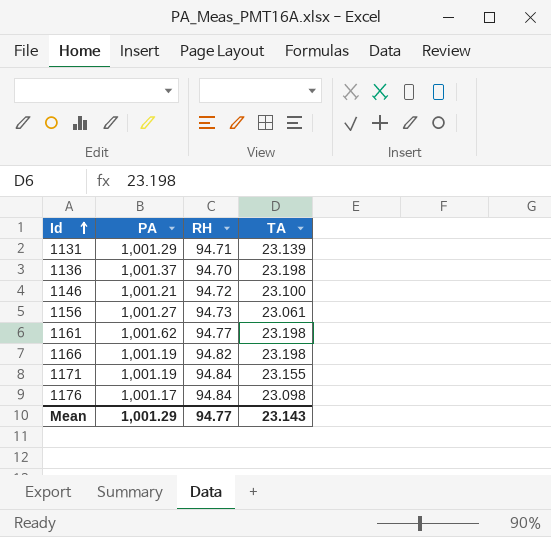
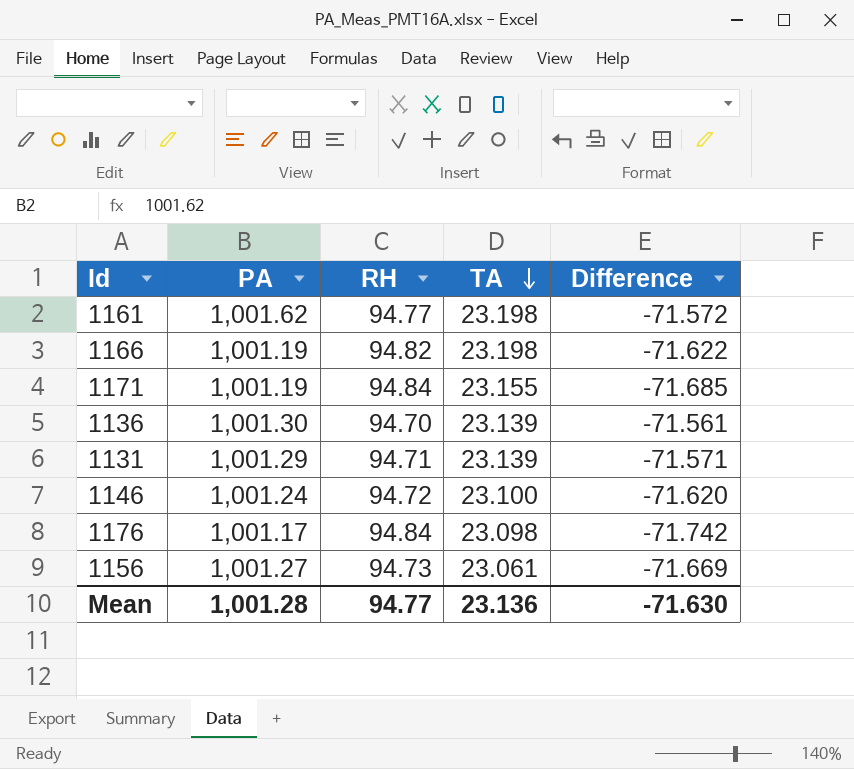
row order: Id ascending -> TA descending
column Difference | formula: none -> [TA] - [RH]
1136 | PA: 1,001.37 -> 1,001.30
1136 | TA: 23.198 -> 23.139
1146 | PA: 1,001.21 -> 1,001.24
Mean | PA: 1,001.29 -> 1,001.28
Mean | TA: 23.143 -> 23.136

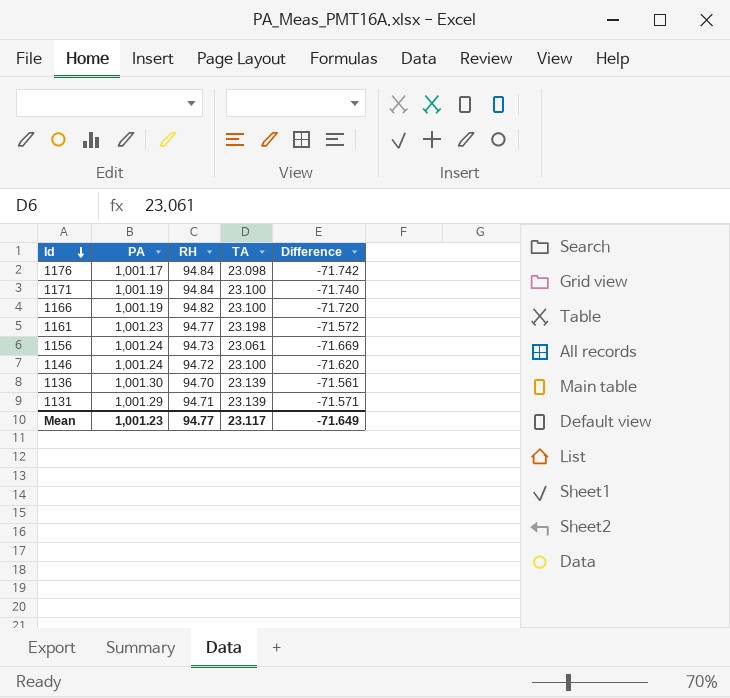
row order: TA descending -> Id descending
1171 | TA: 23.155 -> 23.100
1171 | Difference: -71.685 -> -71.740
1166 | TA: 23.198 -> 23.100
1166 | Difference: -71.622 -> -71.720
1161 | PA: 1,001.62 -> 1,001.23
1156 | PA: 1,001.27 -> 1,001.24
Mean | PA: 1,001.28 -> 1,001.23
Mean | TA: 23.136 -> 23.117
Mean | Difference: -71.630 -> -71.649

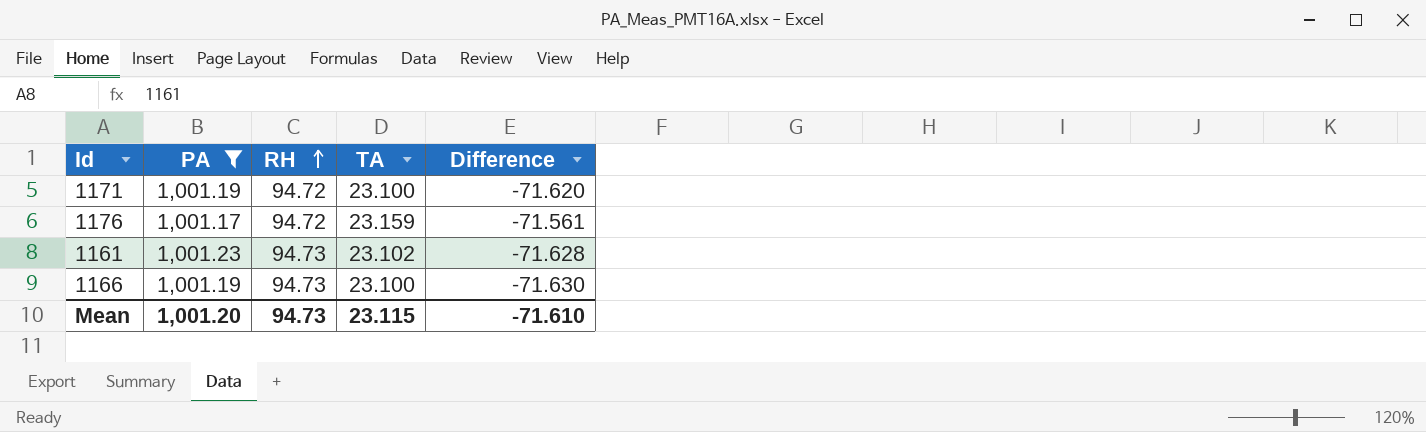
filter: none -> PA <= 1,001.23
row order: Id descending -> RH ascending
1171 | RH: 94.84 -> 94.72
1171 | Difference: -71.740 -> -71.620
1176 | RH: 94.84 -> 94.72
1176 | TA: 23.098 -> 23.159
1176 | Difference: -71.742 -> -71.561
1161 | RH: 94.77 -> 94.73
1161 | TA: 23.198 -> 23.102
1161 | Difference: -71.572 -> -71.628
1166 | RH: 94.82 -> 94.73
1166 | Difference: -71.720 -> -71.630
Mean | PA: 1,001.23 -> 1,001.20
Mean | RH: 94.77 -> 94.73
Mean | TA: 23.117 -> 23.115
Mean | Difference: -71.649 -> -71.610

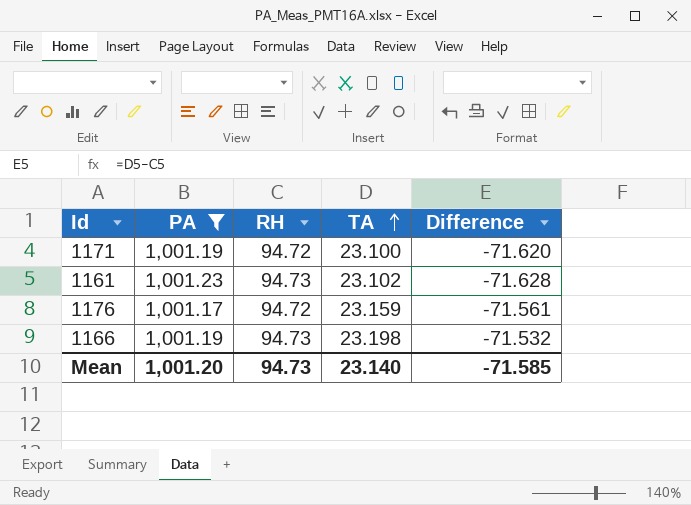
row order: RH ascending -> TA ascending
1166 | TA: 23.100 -> 23.198
1166 | Difference: -71.630 -> -71.532
Mean | TA: 23.115 -> 23.140
Mean | Difference: -71.610 -> -71.585

